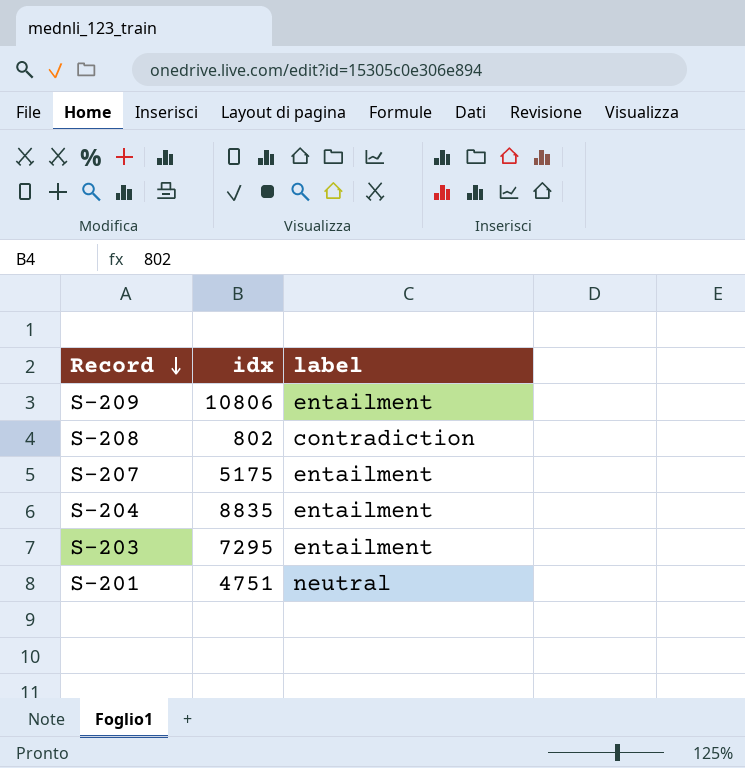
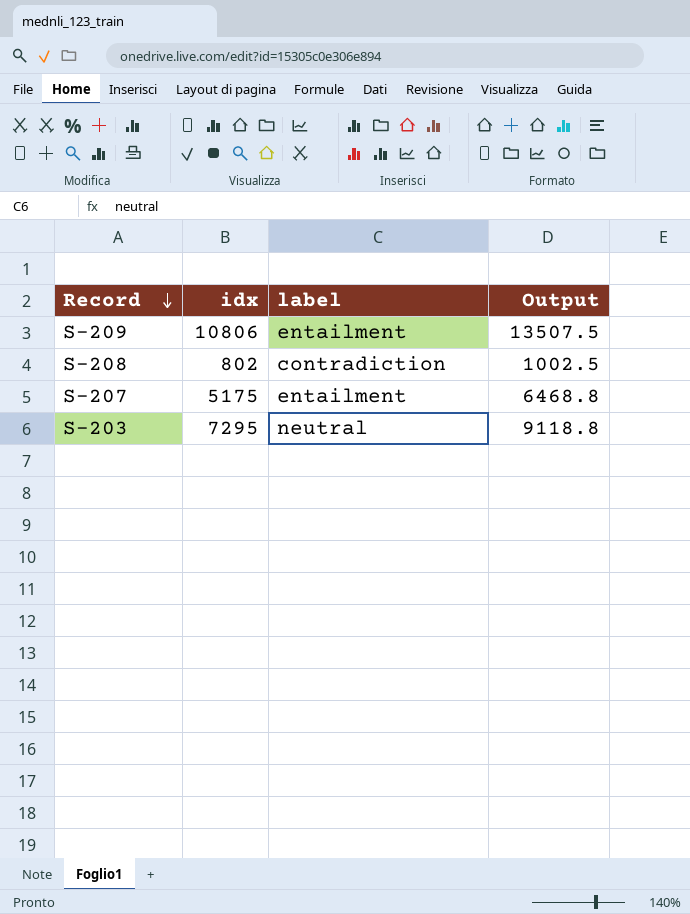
column Output | formula: none -> [idx] * 1.25
row S-204: 8835 | entailment -> none
row S-201: 4751 | neutral -> none
S-203 | label: entailment -> neutral

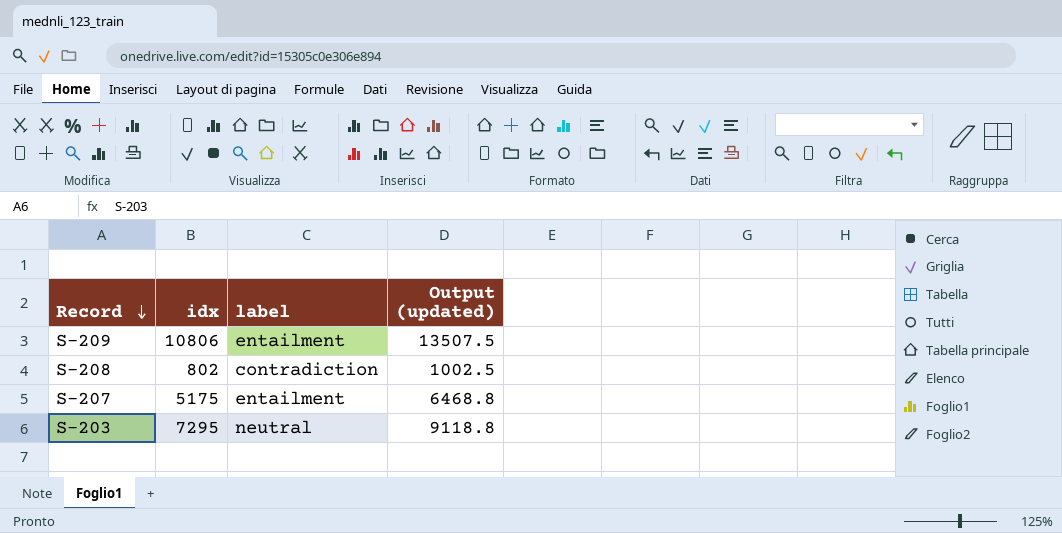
column name: Output -> Output (updated)

